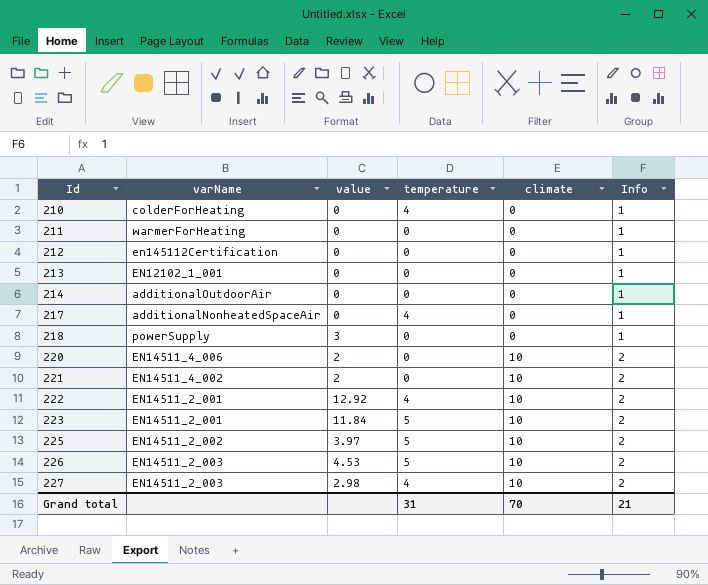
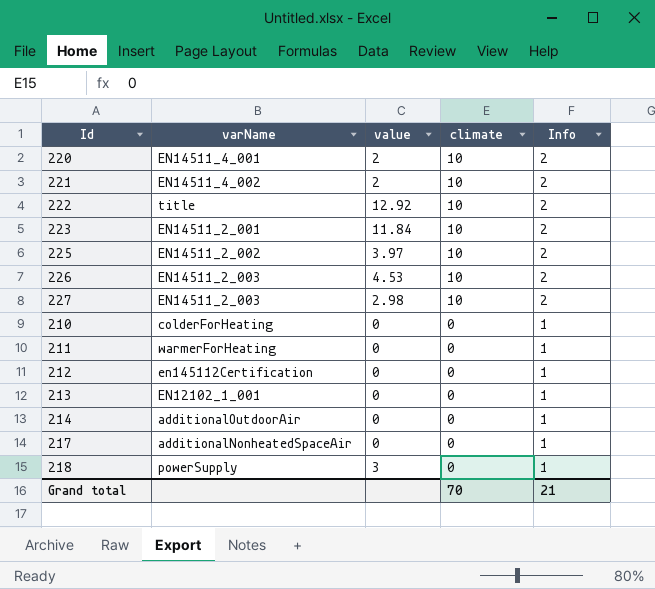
row order: Id ascending -> climate descending
column temperature | position: 4 -> none
220 | varName: EN14511_4_006 -> EN14511_4_001
222 | varName: EN14511_2_001 -> title

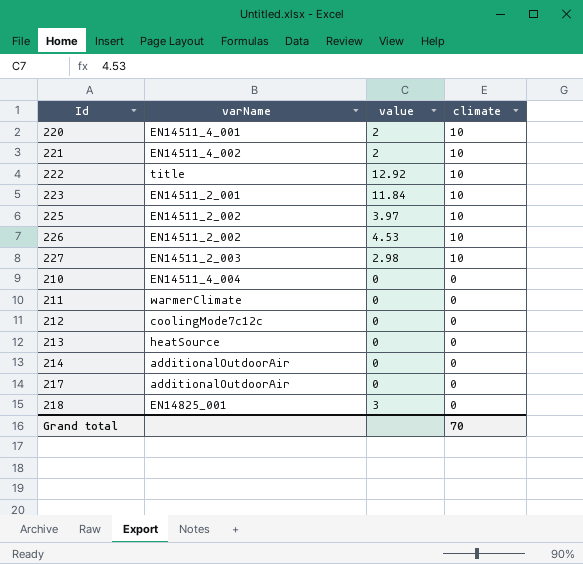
column Info | position: 5 -> none
226 | varName: EN14511_2_003 -> EN14511_2_002
210 | varName: colderForHeating -> EN14511_4_004
211 | varName: warmerForHeating -> warmerClimate
212 | varName: en145112Certification -> coolingMode7c12c
213 | varName: EN12102_1_001 -> heatSource
217 | varName: additionalNonheatedSpaceAir -> additionalOutdoorAir
218 | varName: powerSupply -> EN14825_001

